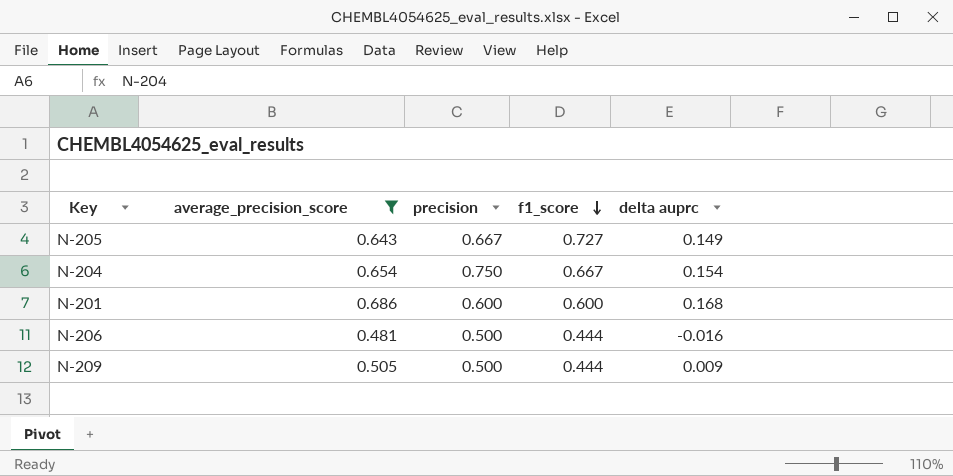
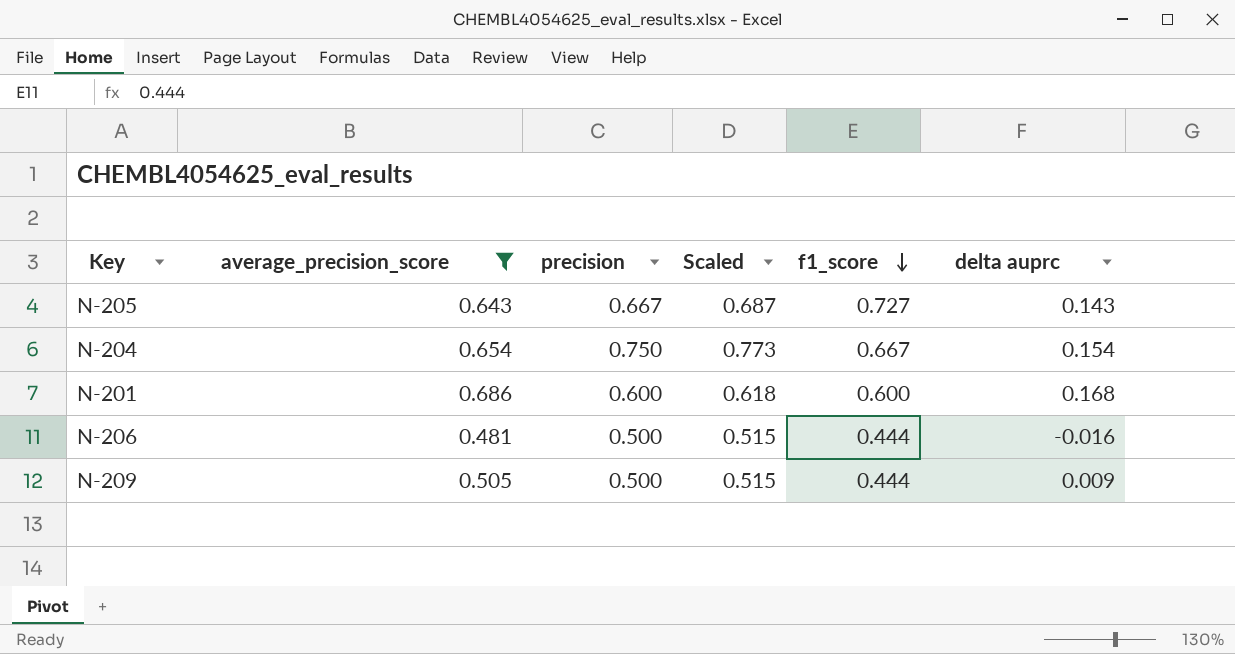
column Scaled | formula: none -> [precision] * 1.03
N-205 | delta auprc: 0.149 -> 0.143

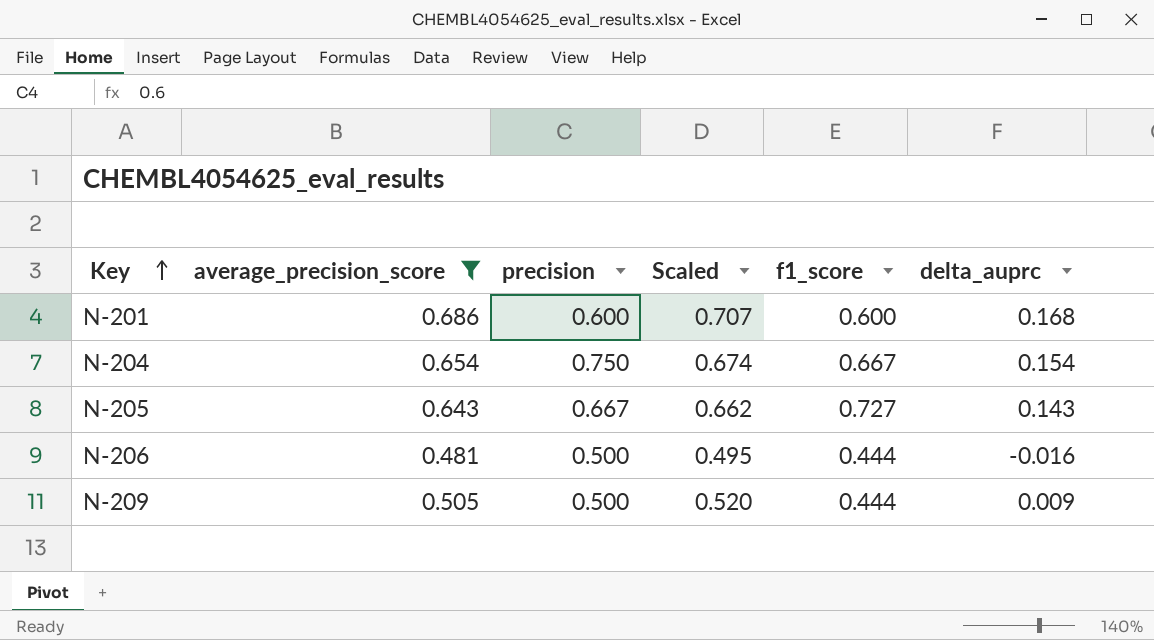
row order: f1_score descending -> Key ascending
column Scaled | formula: [precision] * 1.03 -> [average_precision_score] * 1.03
column name: delta auprc -> delta_auprc

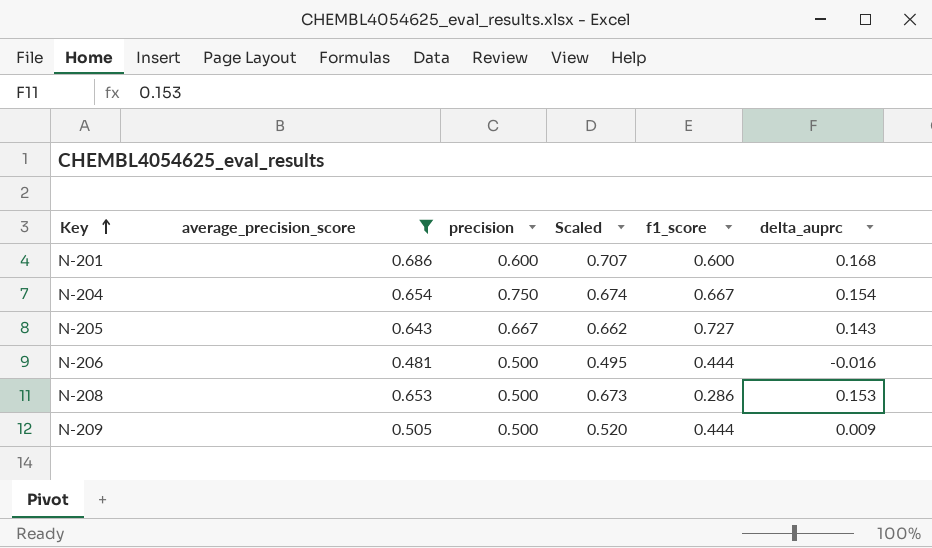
row N-208: none -> 0.653 | 0.500 | 0.673 | 0.286 | 0.153

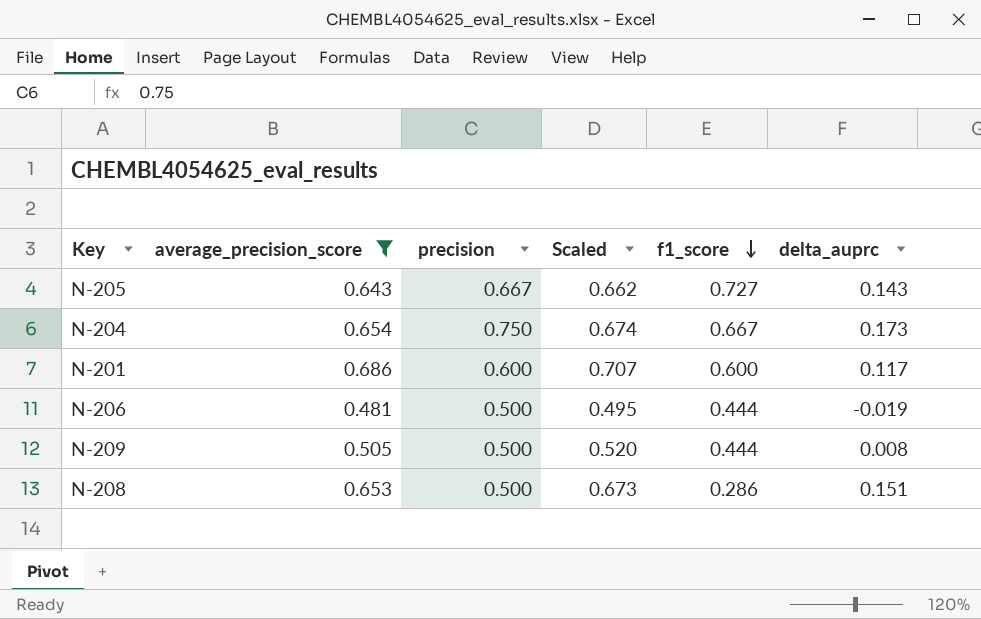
row order: Key ascending -> f1_score descending
N-204 | delta_auprc: 0.154 -> 0.173
N-201 | delta_auprc: 0.168 -> 0.117
N-206 | delta_auprc: -0.016 -> -0.019
N-209 | delta_auprc: 0.009 -> 0.008
N-208 | delta_auprc: 0.153 -> 0.151

